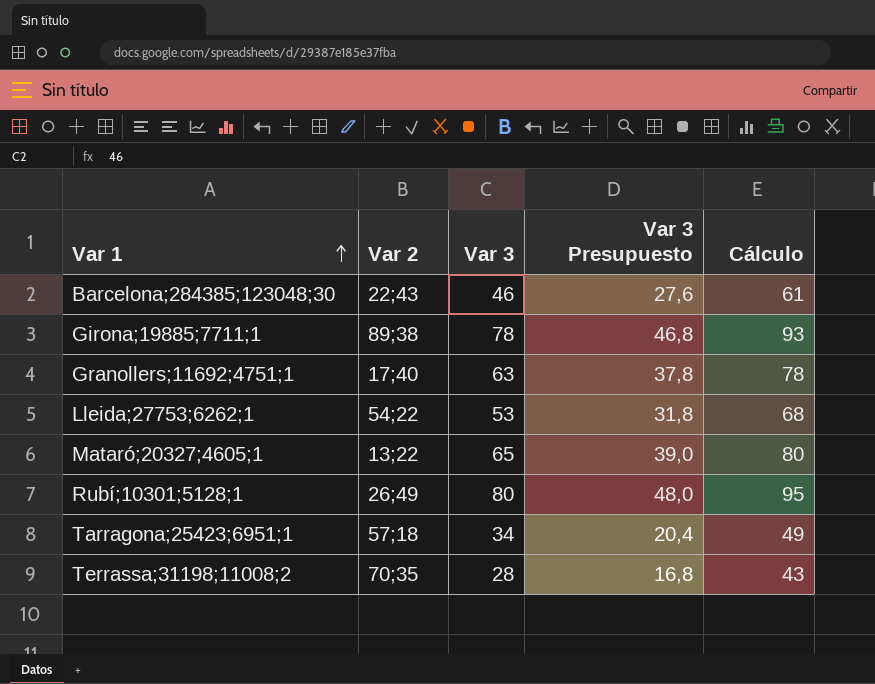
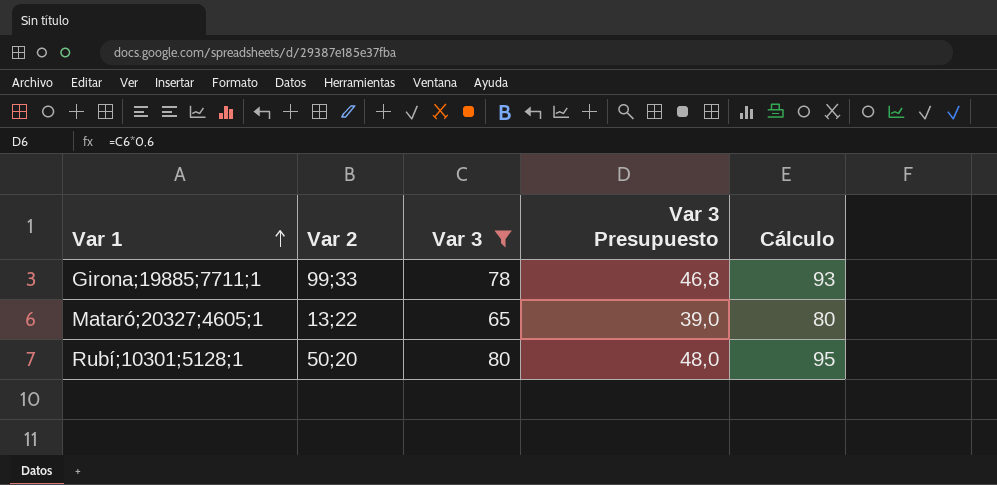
filter: none -> Var 3 >= 65
Girona;19885;7711;1 | Var 2: 89;38 -> 99;33
Rubí;10301;5128;1 | Var 2: 26;49 -> 50;20

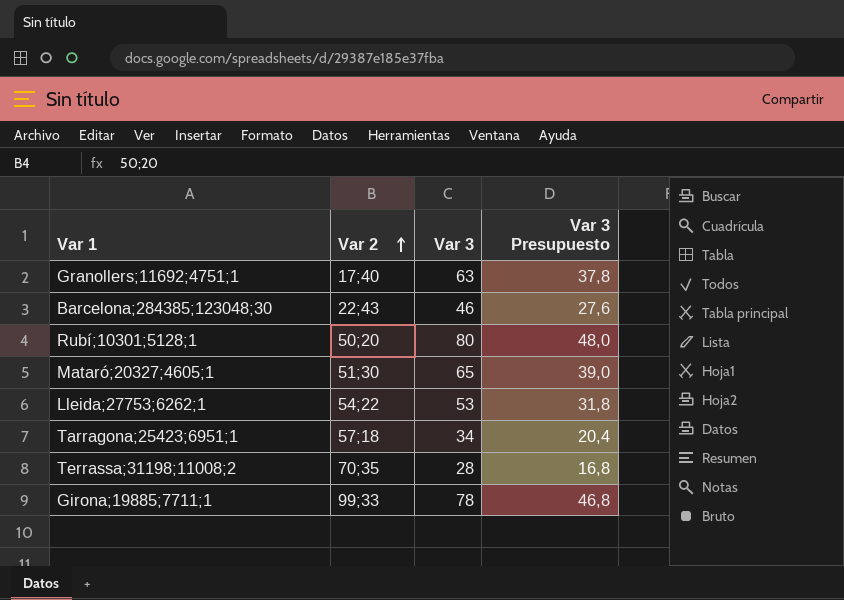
filter: Var 3 >= 65 -> none
row order: Var 1 ascending -> Var 2 ascending
column Cálculo | formula: [Var 3] + 15 -> none
Mataró;20327;4605;1 | Var 2: 13;22 -> 51;30

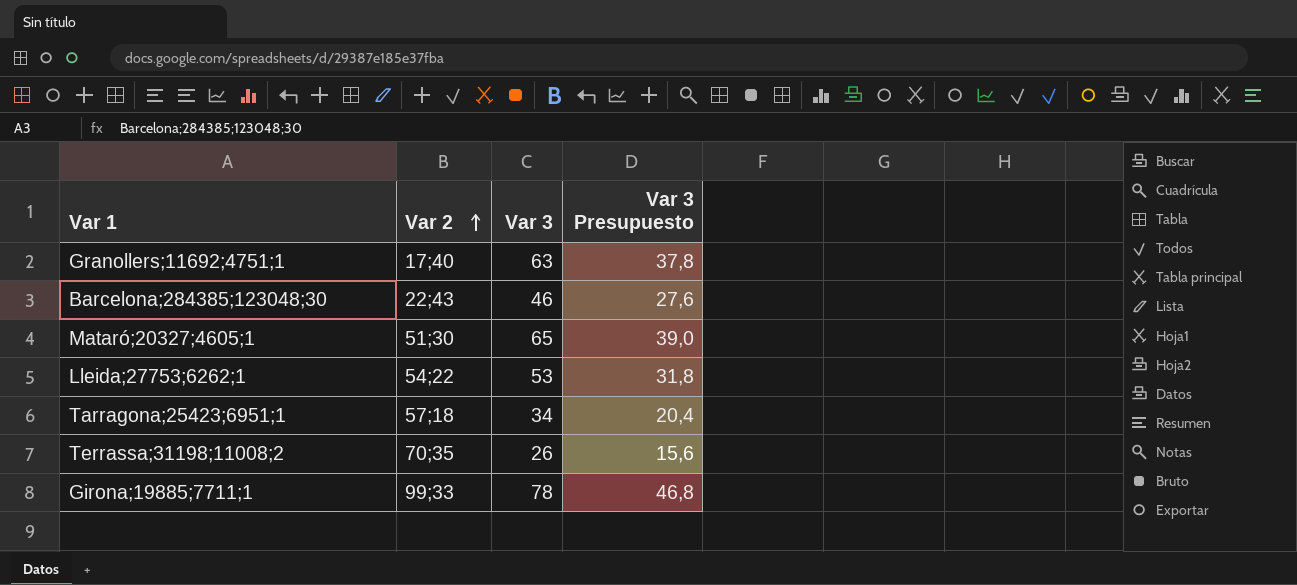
row Rubí;10301;5128;1: 50;20 | 80 | 48,0 -> none
Terrassa;31198;11008;2 | Var 3: 28 -> 26
Terrassa;31198;11008;2 | Var 3 Presupuesto: 16,8 -> 15,6

